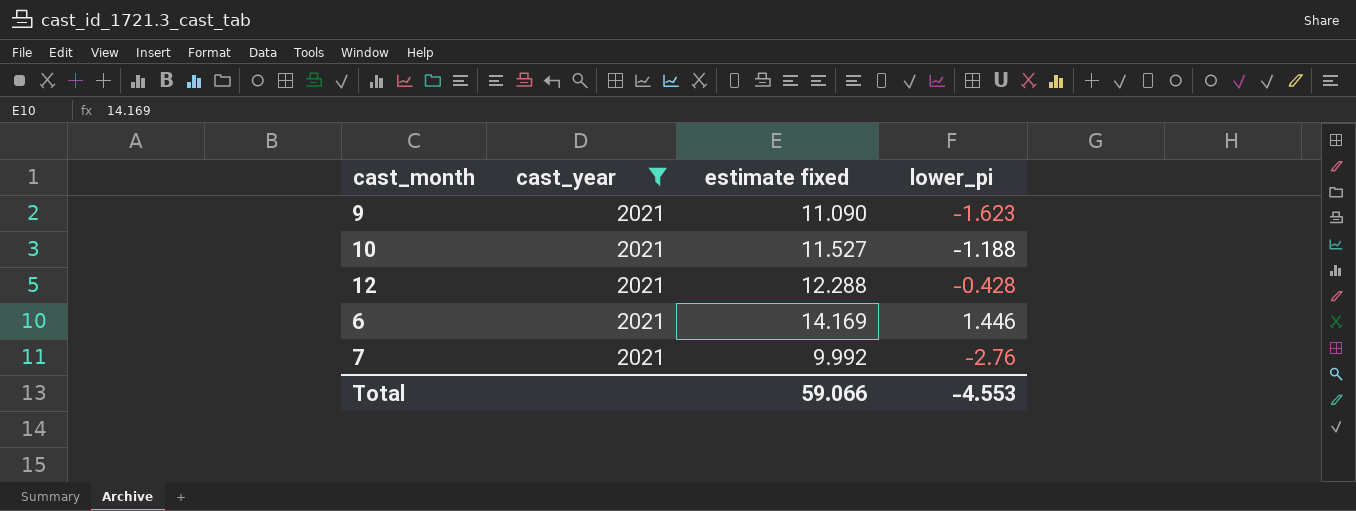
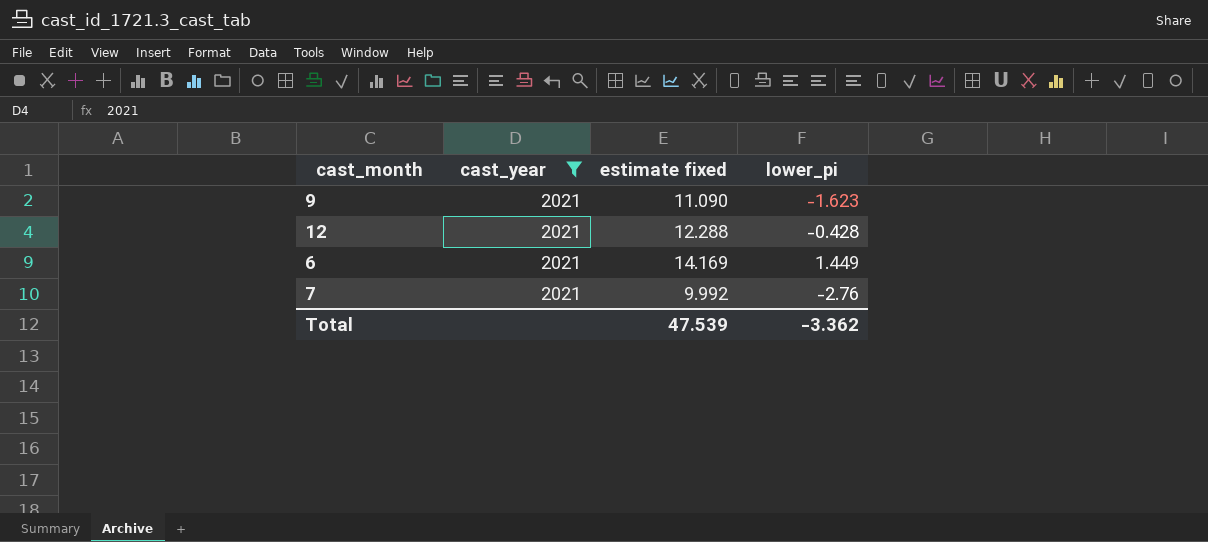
row 10: 2021 | 11.527 | -1.188 -> none
6 | lower_pi: 1.446 -> 1.449
Total | estimate fixed: 59.066 -> 47.539
Total | lower_pi: -4.553 -> -3.362

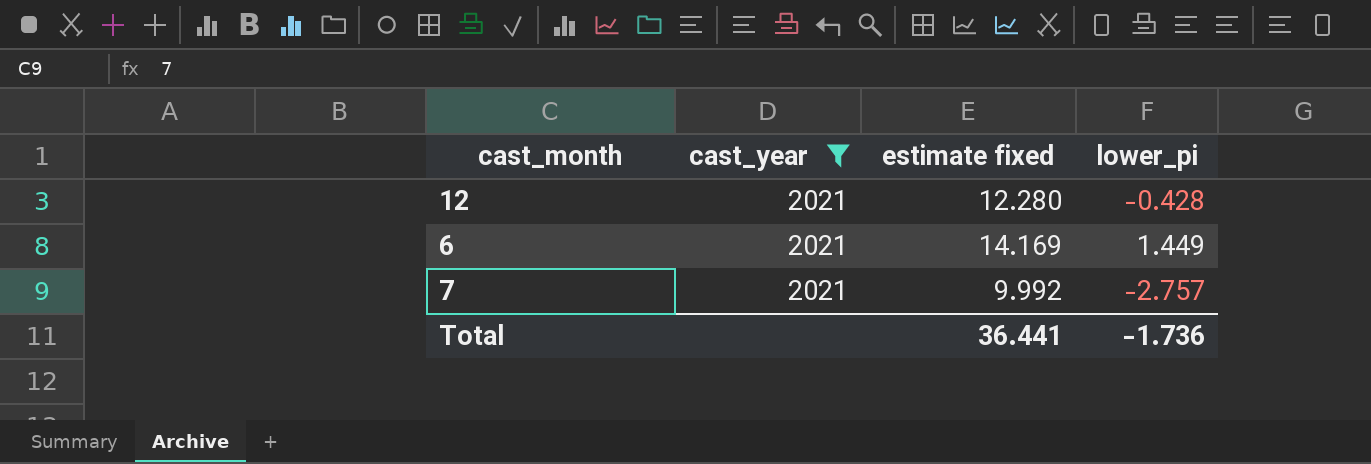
row 9: 2021 | 11.090 | -1.623 -> none
12 | estimate fixed: 12.288 -> 12.280
7 | lower_pi: -2.76 -> -2.757
Total | estimate fixed: 47.539 -> 36.441
Total | lower_pi: -3.362 -> -1.736

